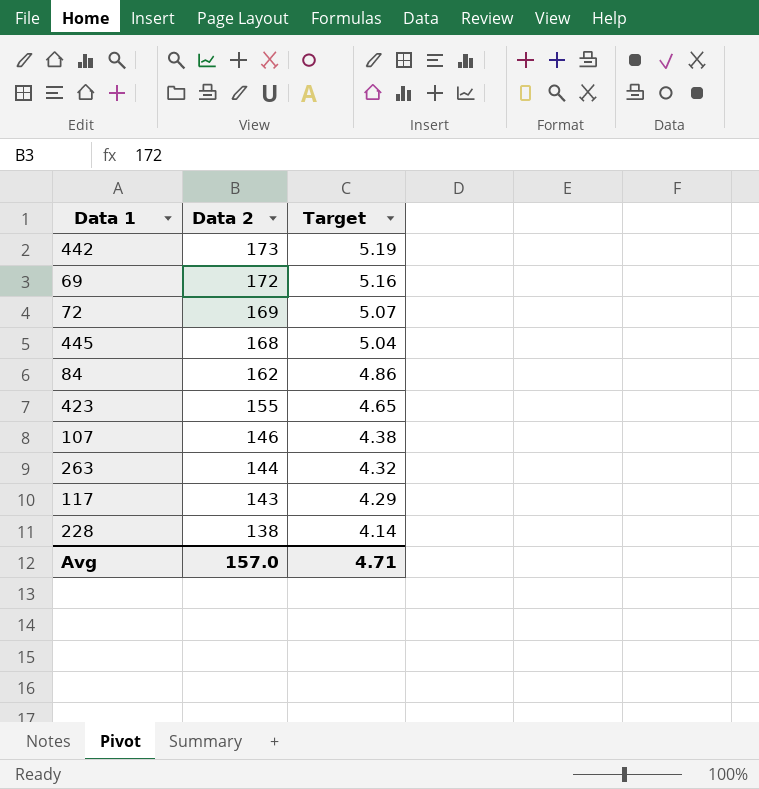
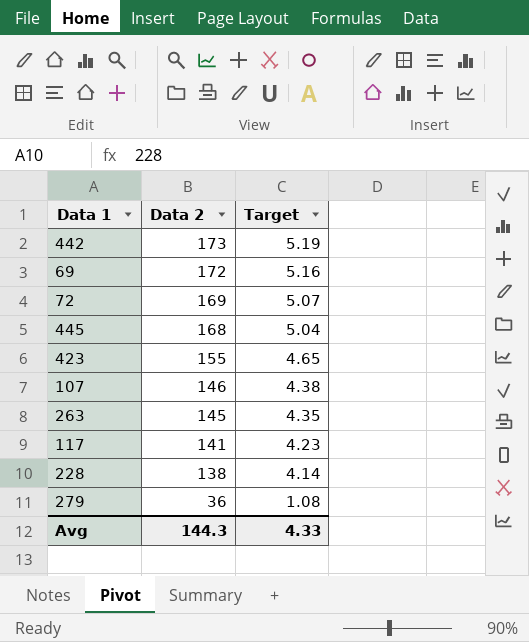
row 84: 162 | 4.86 -> none
263 | Data 2: 144 -> 145
263 | Target: 4.32 -> 4.35
117 | Data 2: 143 -> 141
117 | Target: 4.29 -> 4.23
row 279: none -> 36 | 1.08
Avg | Data 2: 157.0 -> 144.3
Avg | Target: 4.71 -> 4.33

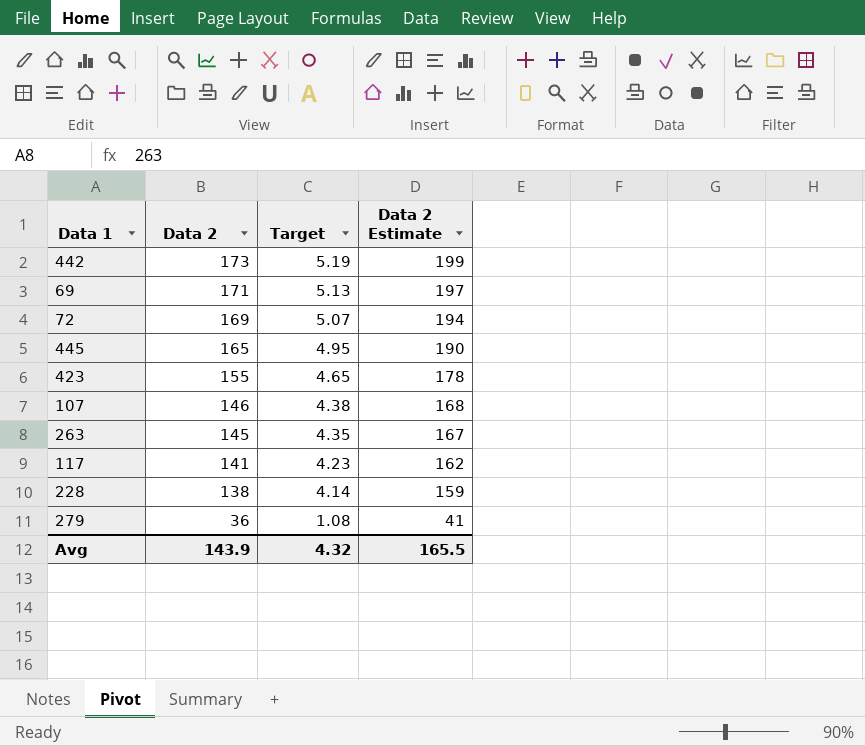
column Data 2 Estimate | formula: none -> [Data 2] * 1.15
69 | Data 2: 172 -> 171
69 | Target: 5.16 -> 5.13
445 | Data 2: 168 -> 165
445 | Target: 5.04 -> 4.95
Avg | Data 2: 144.3 -> 143.9
Avg | Target: 4.33 -> 4.32

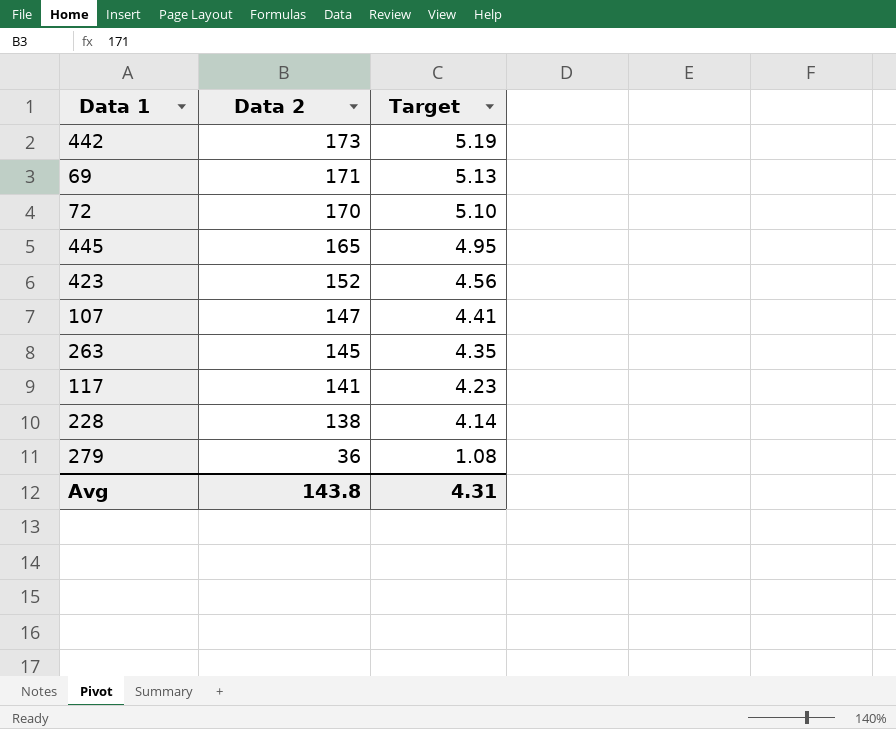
column Data 2 Estimate | formula: [Data 2] * 1.15 -> none
72 | Data 2: 169 -> 170
72 | Target: 5.07 -> 5.10
423 | Data 2: 155 -> 152
423 | Target: 4.65 -> 4.56
107 | Data 2: 146 -> 147
107 | Target: 4.38 -> 4.41
Avg | Data 2: 143.9 -> 143.8
Avg | Target: 4.32 -> 4.31

